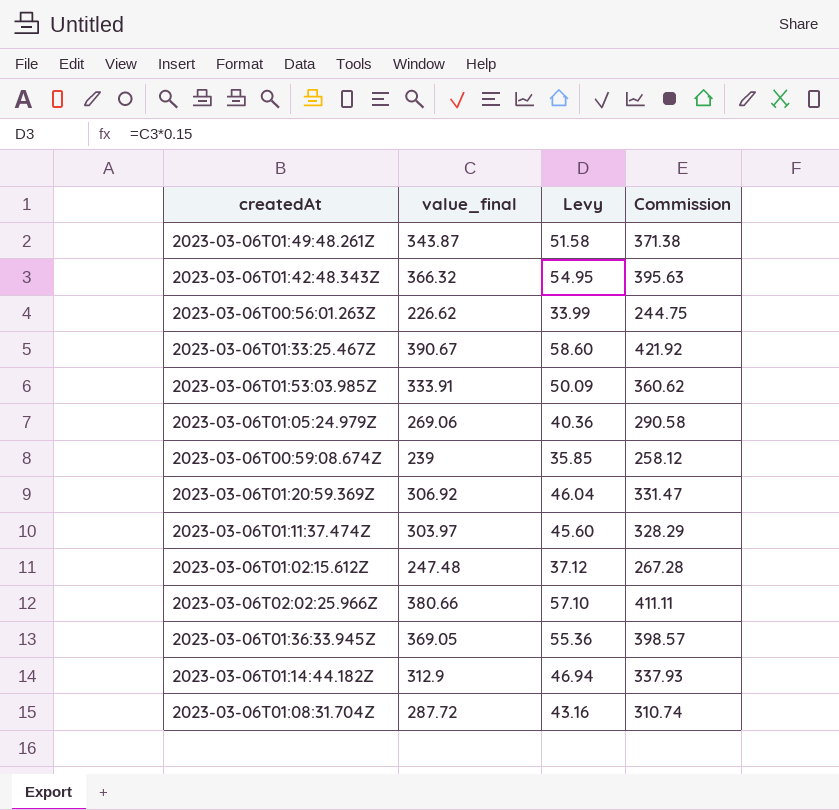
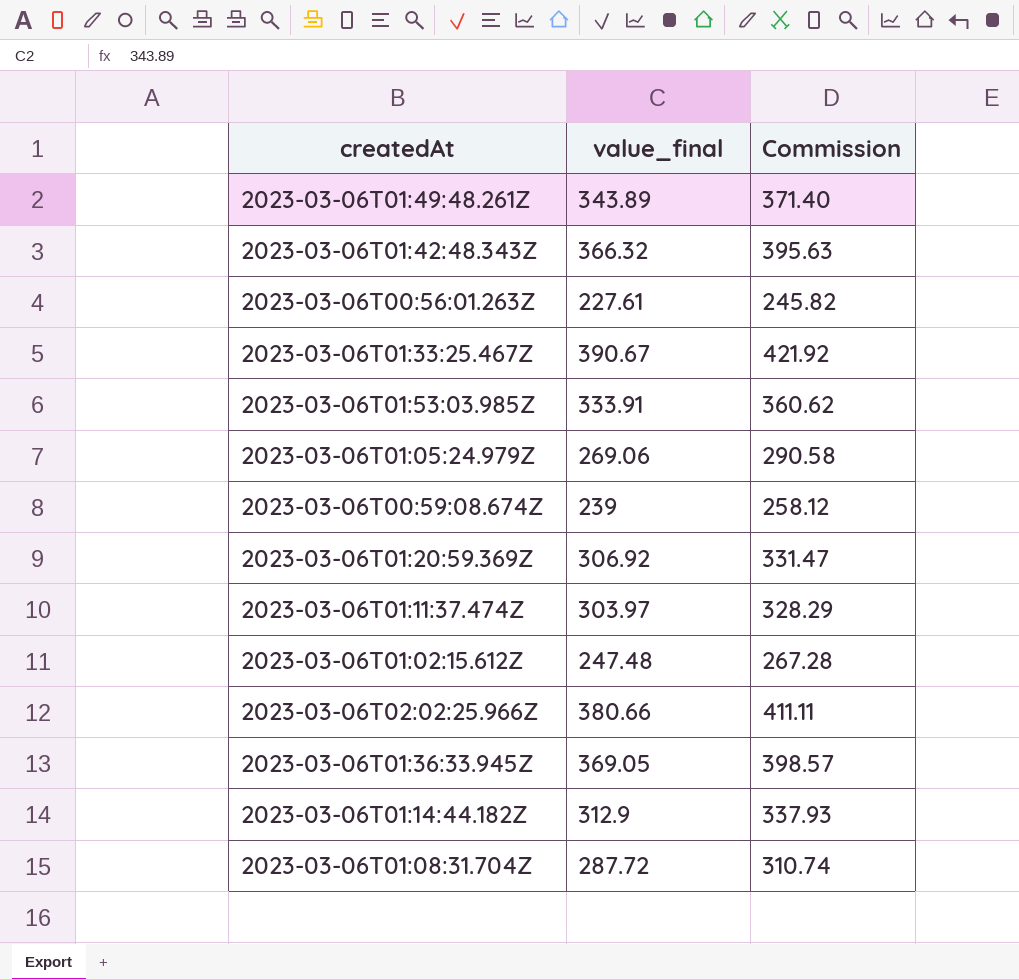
column Levy | formula: [value_final] * 0.15 -> none
2023-03-06T01:49:48.261Z | value_final: 343.87 -> 343.89
2023-03-06T01:49:48.261Z | Commission: 371.38 -> 371.40
2023-03-06T00:56:01.263Z | value_final: 226.62 -> 227.61
2023-03-06T00:56:01.263Z | Commission: 244.75 -> 245.82

